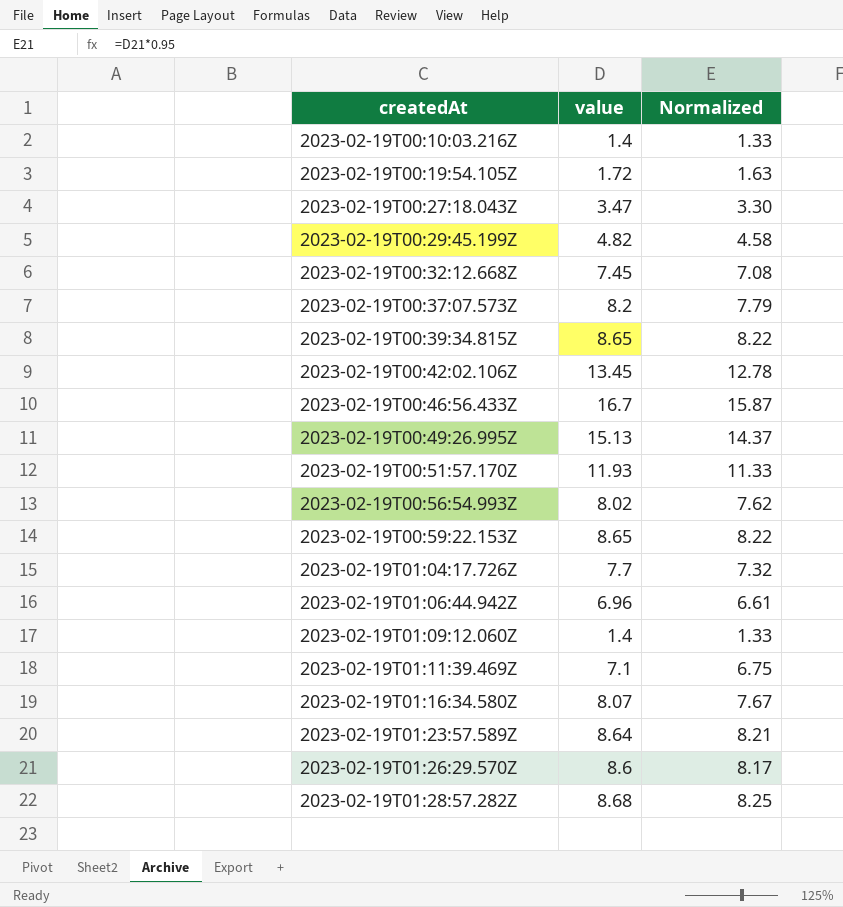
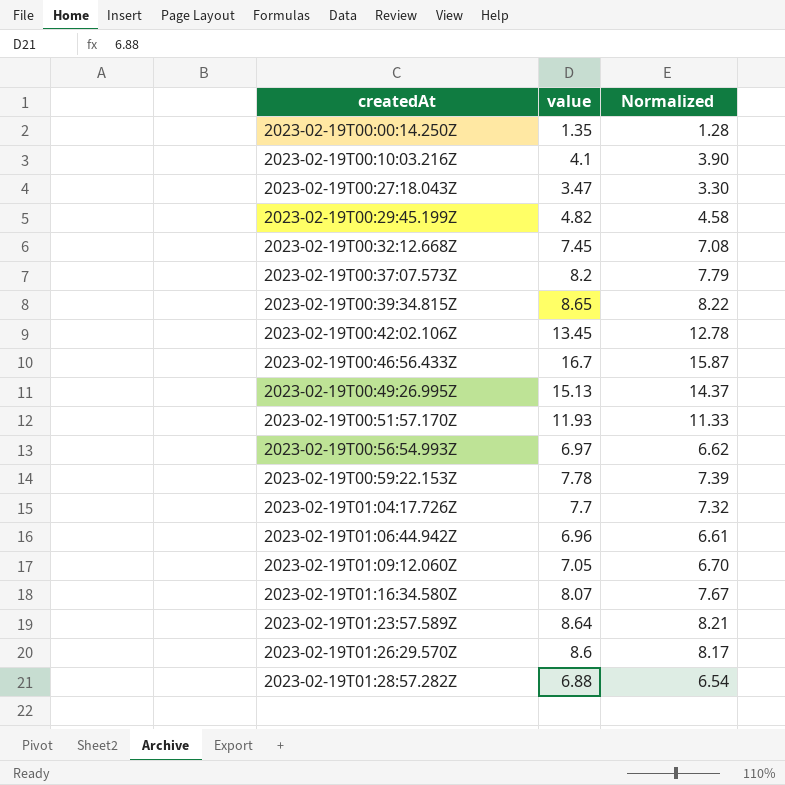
row 2023-02-19T00:19:54.105Z: 1.72 | 1.63 -> none
row 2023-02-19T01:11:39.469Z: 7.1 | 6.75 -> none
row 2023-02-19T00:00:14.250Z: none -> 1.35 | 1.28
2023-02-19T00:10:03.216Z | value: 1.4 -> 4.1
2023-02-19T00:10:03.216Z | Normalized: 1.33 -> 3.90
2023-02-19T00:56:54.993Z | value: 8.02 -> 6.97
2023-02-19T00:56:54.993Z | Normalized: 7.62 -> 6.62
2023-02-19T00:59:22.153Z | value: 8.65 -> 7.78
2023-02-19T00:59:22.153Z | Normalized: 8.22 -> 7.39
2023-02-19T01:09:12.060Z | value: 1.4 -> 7.05
2023-02-19T01:09:12.060Z | Normalized: 1.33 -> 6.70
2023-02-19T01:28:57.282Z | value: 8.68 -> 6.88
2023-02-19T01:28:57.282Z | Normalized: 8.25 -> 6.54

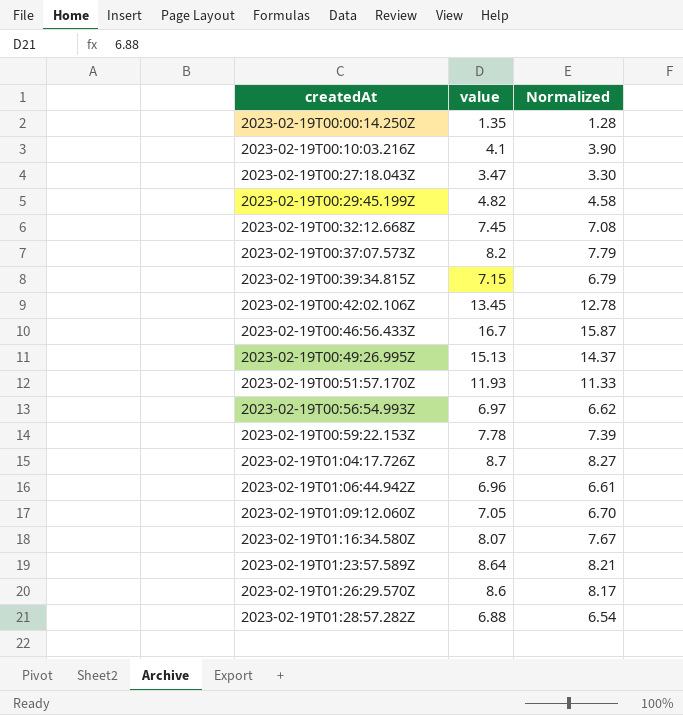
2023-02-19T00:39:34.815Z | value: 8.65 -> 7.15
2023-02-19T00:39:34.815Z | Normalized: 8.22 -> 6.79
2023-02-19T01:04:17.726Z | value: 7.7 -> 8.7
2023-02-19T01:04:17.726Z | Normalized: 7.32 -> 8.27

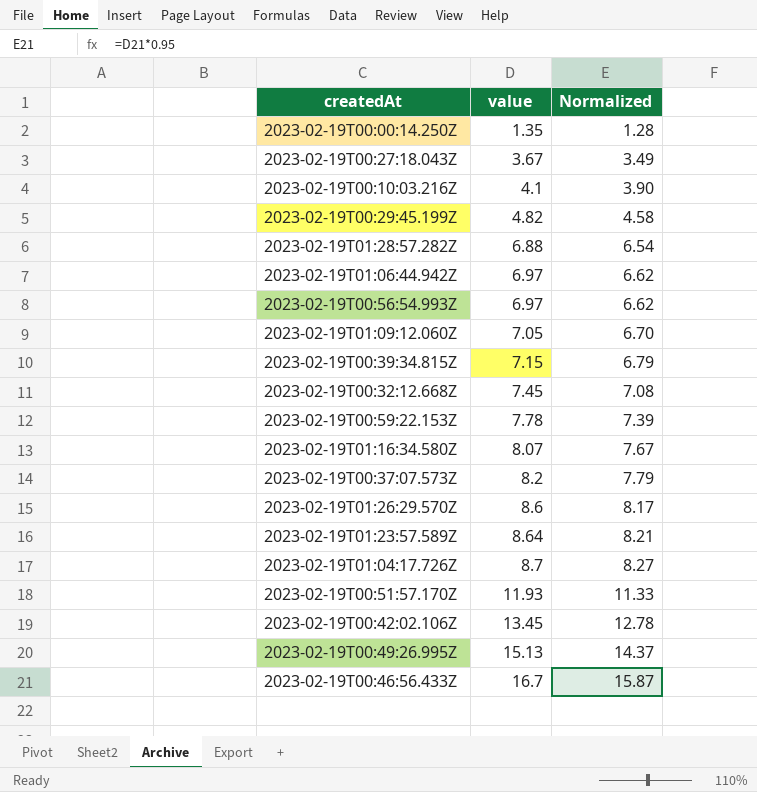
row order: createdAt ascending -> value ascending
2023-02-19T00:27:18.043Z | value: 3.47 -> 3.67
2023-02-19T00:27:18.043Z | Normalized: 3.30 -> 3.49
2023-02-19T01:06:44.942Z | value: 6.96 -> 6.97
2023-02-19T01:06:44.942Z | Normalized: 6.61 -> 6.62

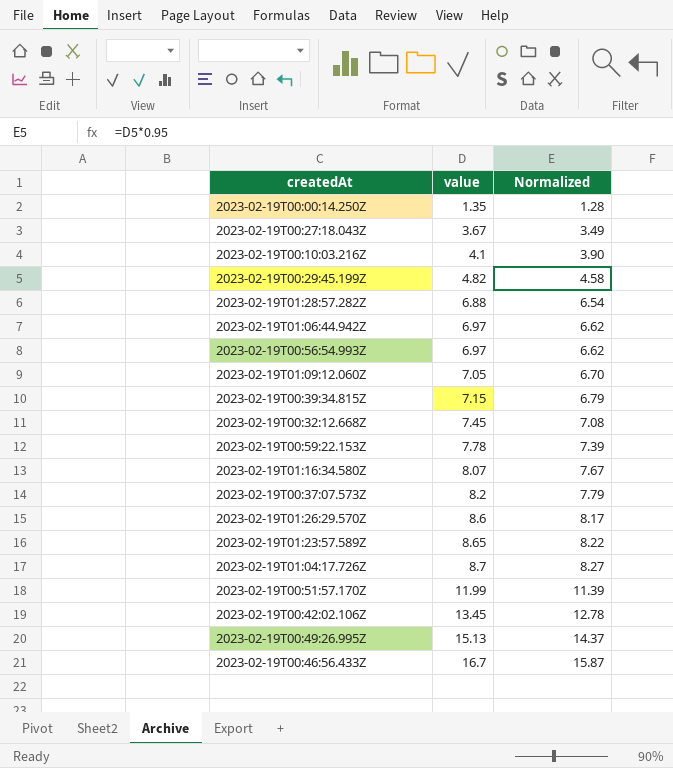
2023-02-19T01:23:57.589Z | value: 8.64 -> 8.65
2023-02-19T01:23:57.589Z | Normalized: 8.21 -> 8.22
2023-02-19T00:51:57.170Z | value: 11.93 -> 11.99
2023-02-19T00:51:57.170Z | Normalized: 11.33 -> 11.39

